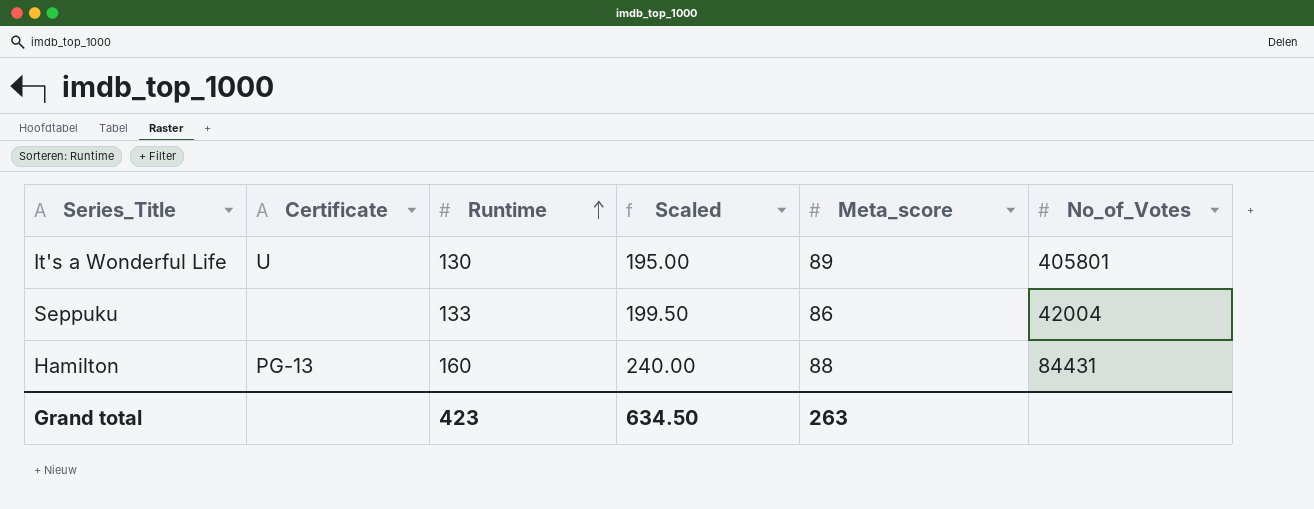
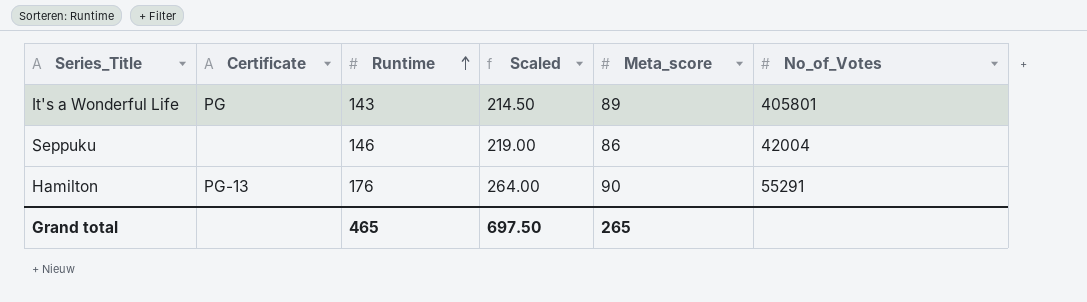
It's a Wonderful Life | Certificate: U -> PG
It's a Wonderful Life | Runtime: 130 -> 143
It's a Wonderful Life | Scaled: 195.00 -> 214.50
Seppuku | Runtime: 133 -> 146
Seppuku | Scaled: 199.50 -> 219.00
Hamilton | Runtime: 160 -> 176
Hamilton | Scaled: 240.00 -> 264.00
Hamilton | Meta_score: 88 -> 90
Hamilton | No_of_Votes: 84431 -> 55291
Grand total | Runtime: 423 -> 465
Grand total | Scaled: 634.50 -> 697.50
Grand total | Meta_score: 263 -> 265

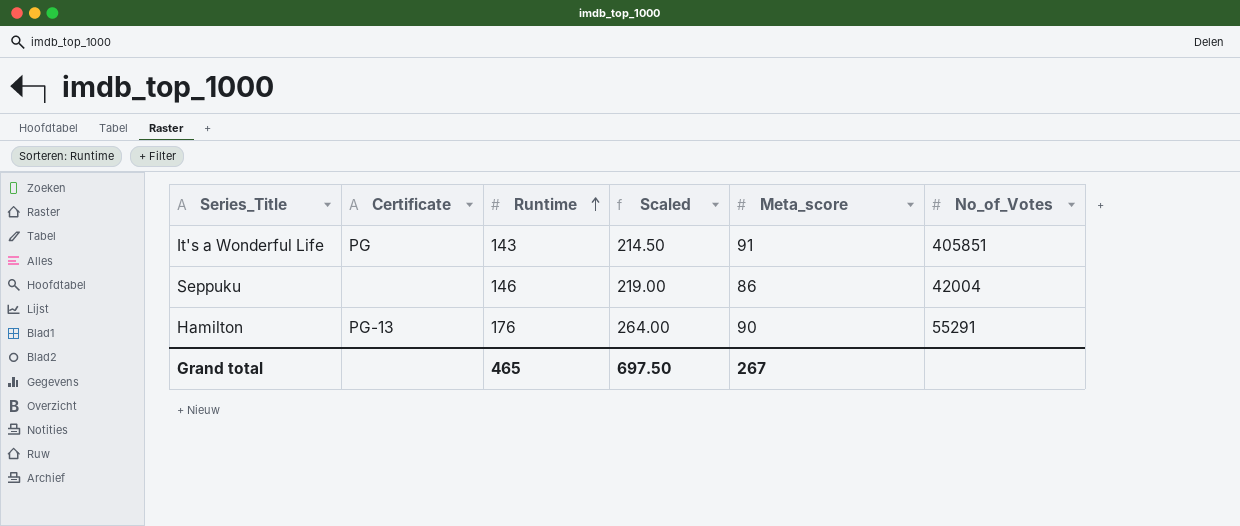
It's a Wonderful Life | Meta_score: 89 -> 91
It's a Wonderful Life | No_of_Votes: 405801 -> 405851
Grand total | Meta_score: 265 -> 267

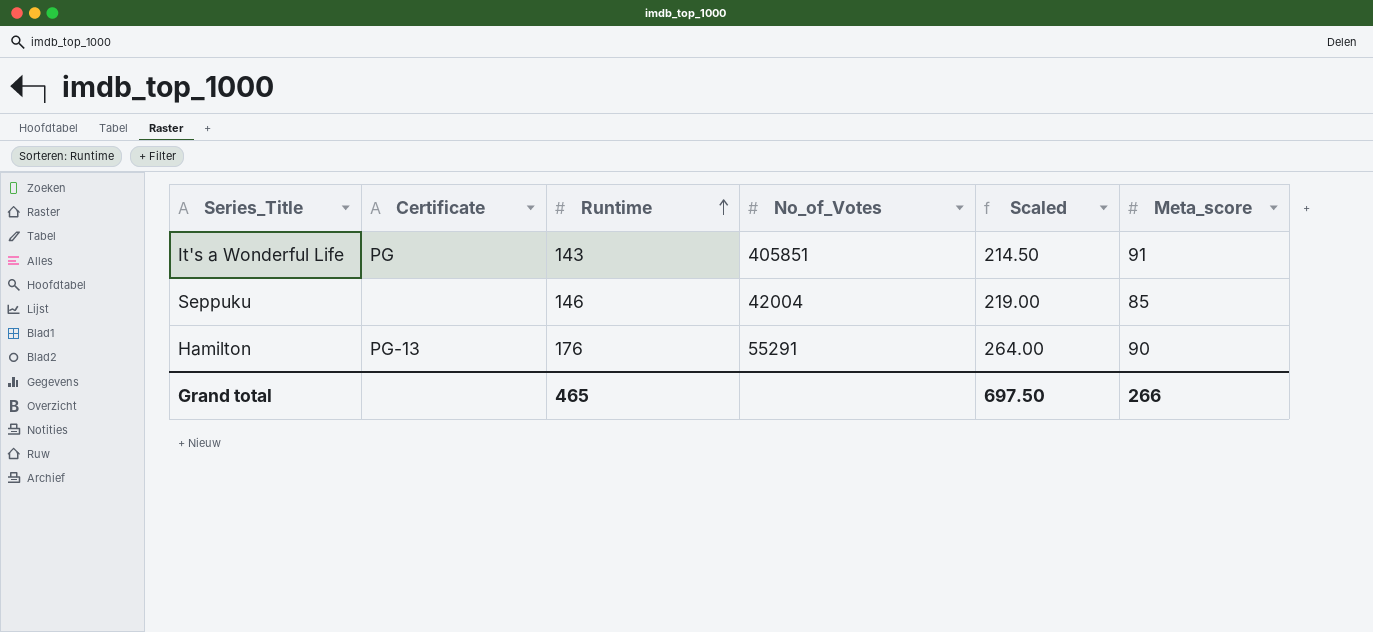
column No_of_Votes | position: 6 -> 4
Seppuku | Meta_score: 86 -> 85
Grand total | Meta_score: 267 -> 266

